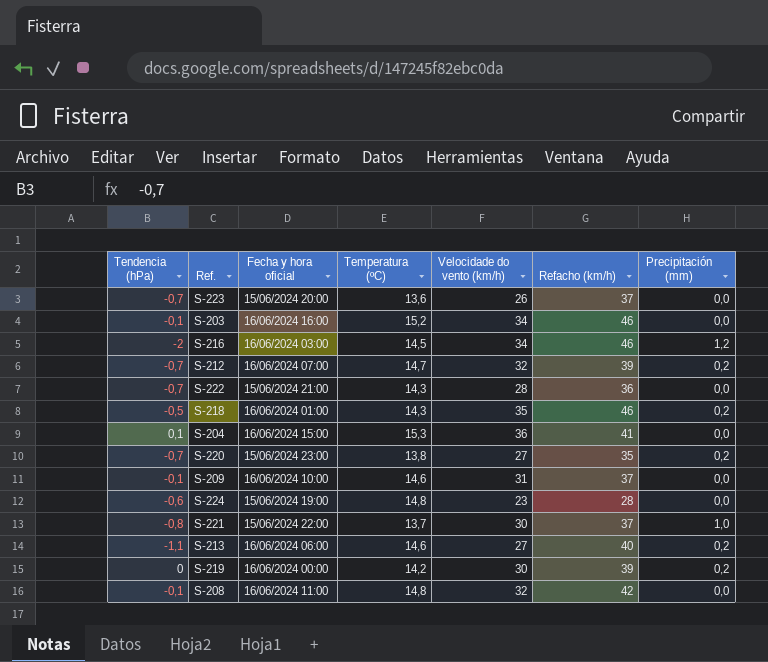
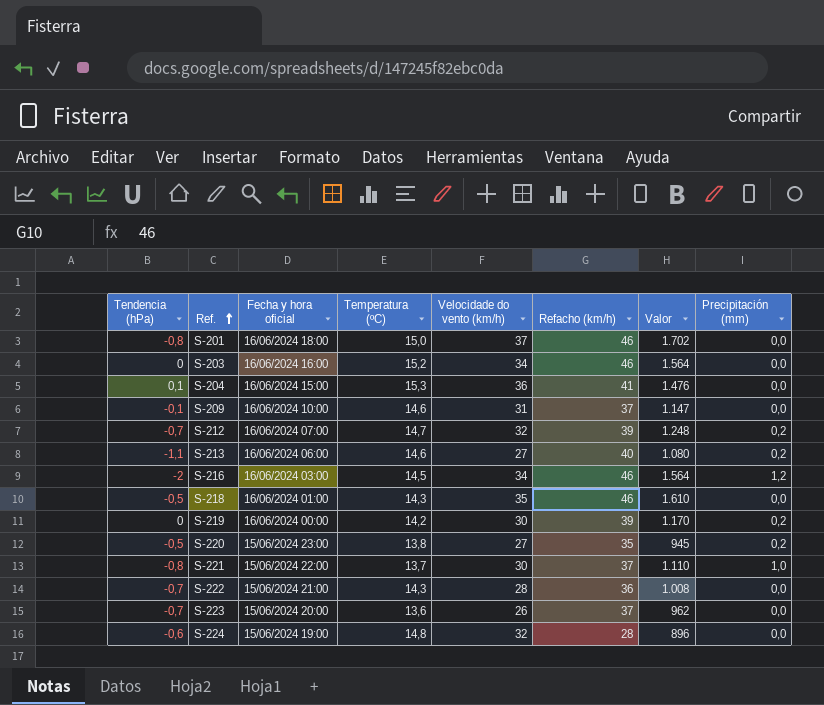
row order: none -> Ref. ascending
column Valor | formula: none -> [Velocidade do vento (km/h)] * [Refacho (km/h)]
row S-208: -0,1 | 16/06/2024 11:00 | 14,8 | 32 | 42 | 0,0 -> none
row S-201: none -> -0,8 | 16/06/2024 18:00 | 15,0 | 37 | 46 | 1.702 | 0,0
S-203 | Tendencia (hPa): -0,1 -> 0
S-218 | Precipitación (mm): 0,2 -> 0,0
S-220 | Tendencia (hPa): -0,7 -> -0,5
S-224 | Velocidade do vento (km/h): 23 -> 32

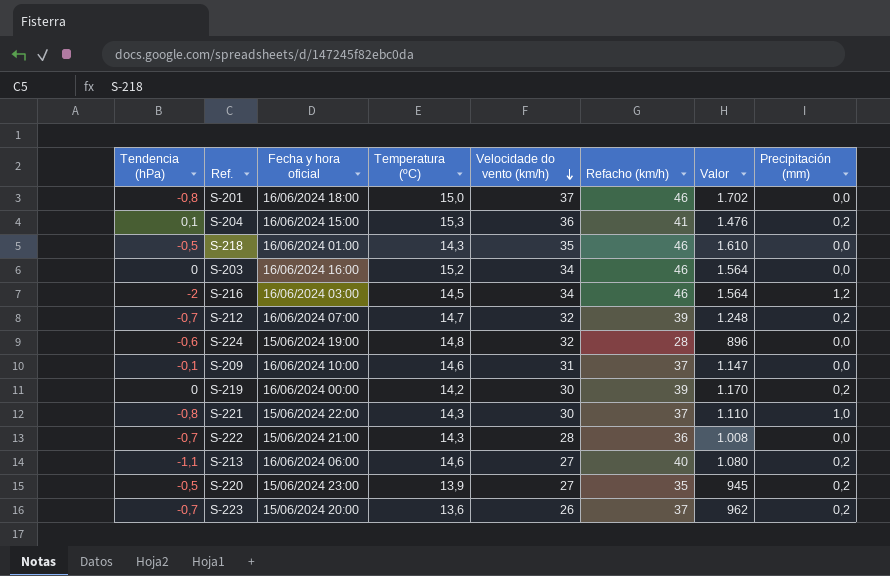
row order: Ref. ascending -> Velocidade do vento (km/h) descending
S-204 | Precipitación (mm): 0,0 -> 0,2
S-221 | Temperatura (ºC): 13,7 -> 14,3
S-220 | Temperatura (ºC): 13,8 -> 13,9
S-223 | Precipitación (mm): 0,0 -> 0,2

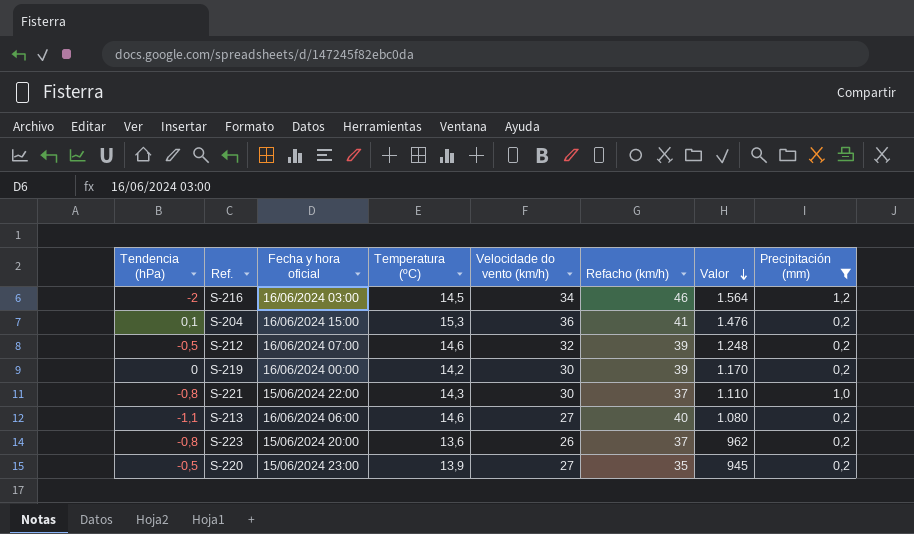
filter: none -> Precipitación (mm) != 0,0
row order: Velocidade do vento (km/h) descending -> Valor descending
S-212 | Tendencia (hPa): -0,7 -> -0,5
S-212 | Temperatura (ºC): 14,7 -> 14,6
S-223 | Tendencia (hPa): -0,7 -> -0,8

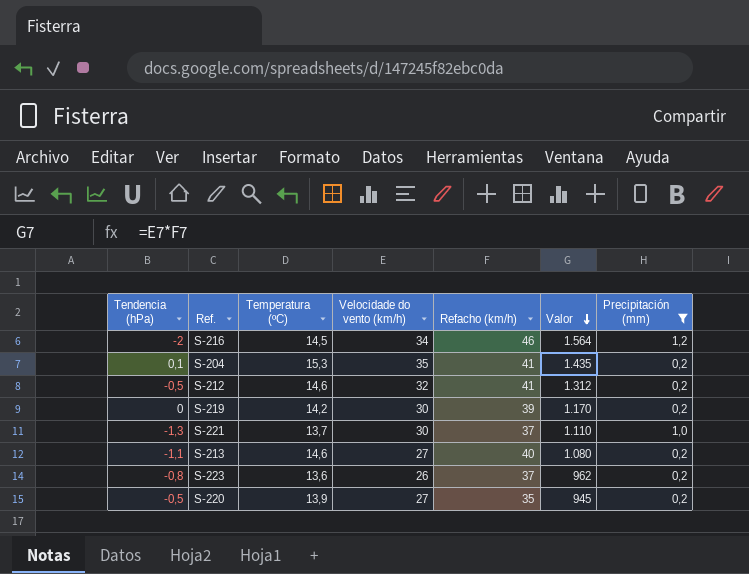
column Fecha y hora oficial | position: 3 -> none
S-204 | Velocidade do vento (km/h): 36 -> 35
S-204 | Valor: 1.476 -> 1.435
S-212 | Refacho (km/h): 39 -> 41
S-212 | Valor: 1.248 -> 1.312
S-221 | Tendencia (hPa): -0,8 -> -1,3
S-221 | Temperatura (ºC): 14,3 -> 13,7

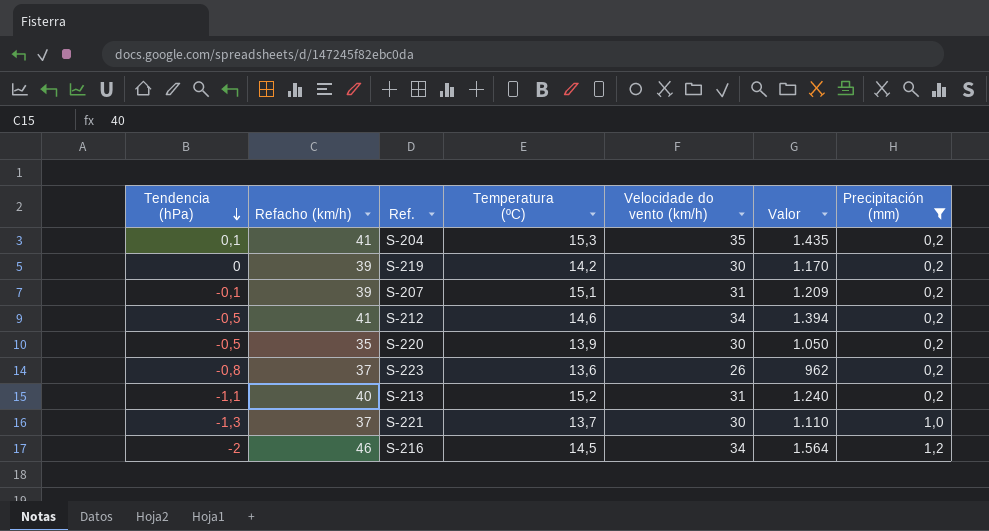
row order: Valor descending -> Tendencia (hPa) descending
column Refacho (km/h) | position: 5 -> 2
row S-207: none -> -0,1 | 39 | 15,1 | 31 | 1.209 | 0,2
S-212 | Velocidade do vento (km/h): 32 -> 34
S-212 | Valor: 1.312 -> 1.394
S-220 | Velocidade do vento (km/h): 27 -> 30
S-220 | Valor: 945 -> 1.050
S-213 | Temperatura (ºC): 14,6 -> 15,2
S-213 | Velocidade do vento (km/h): 27 -> 31
S-213 | Valor: 1.080 -> 1.240

